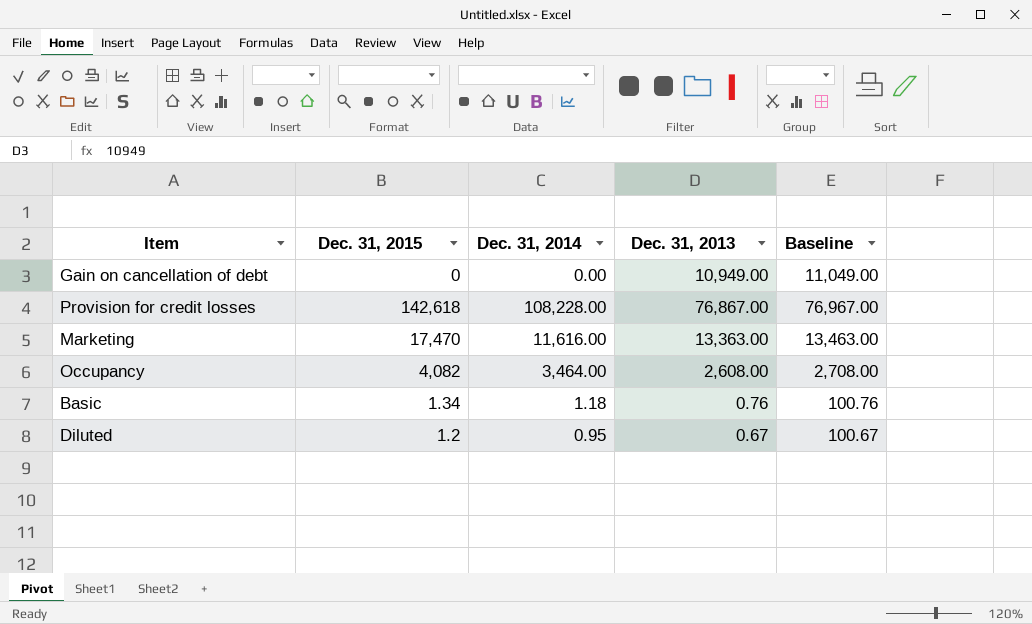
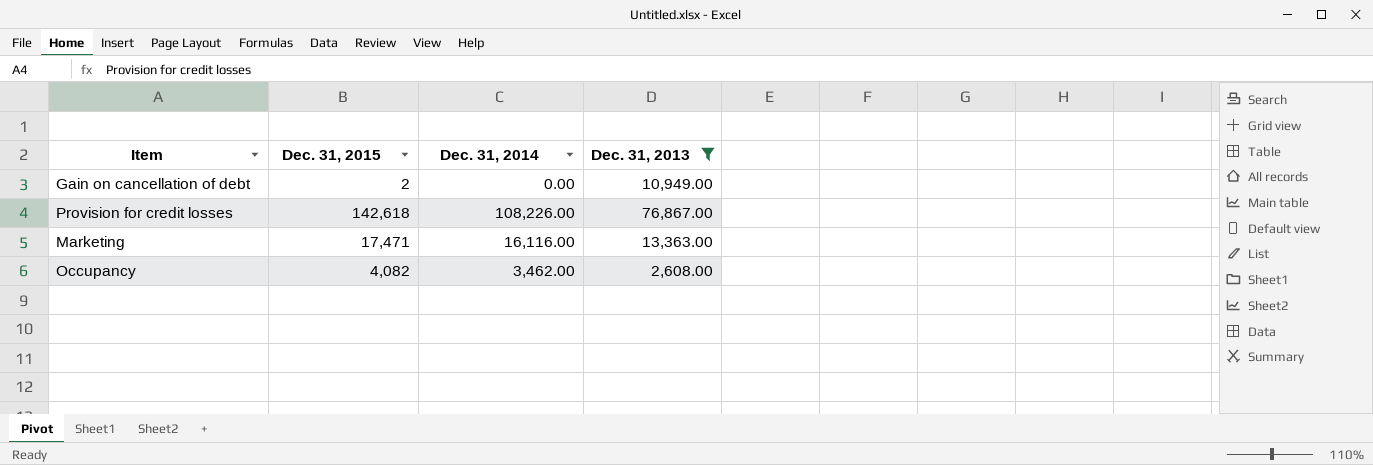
filter: none -> Dec. 31, 2013 >= 2,608.00
column Baseline | formula: [Dec. 31, 2013] + 100 -> none
Gain on cancellation of debt | Dec. 31, 2015: 0 -> 2
Provision for credit losses | Dec. 31, 2014: 108,228.00 -> 108,226.00
Marketing | Dec. 31, 2015: 17,470 -> 17,471
Marketing | Dec. 31, 2014: 11,616.00 -> 16,116.00
Occupancy | Dec. 31, 2014: 3,464.00 -> 3,462.00

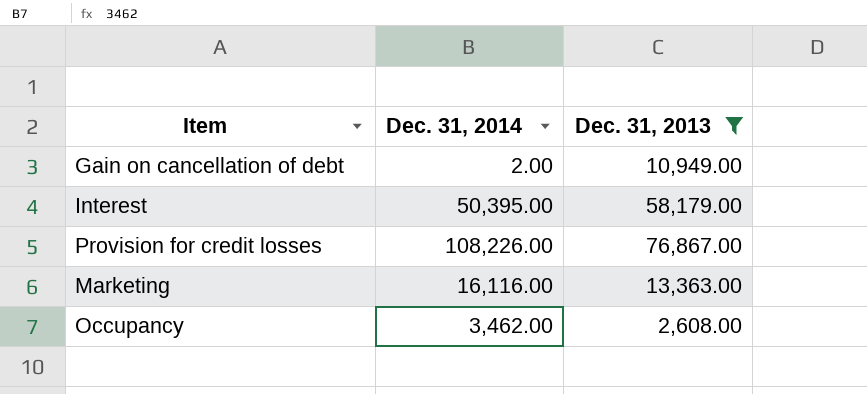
column Dec. 31, 2015 | position: 2 -> none
Gain on cancellation of debt | Dec. 31, 2014: 0.00 -> 2.00
row Interest: none -> 50,395.00 | 58,179.00

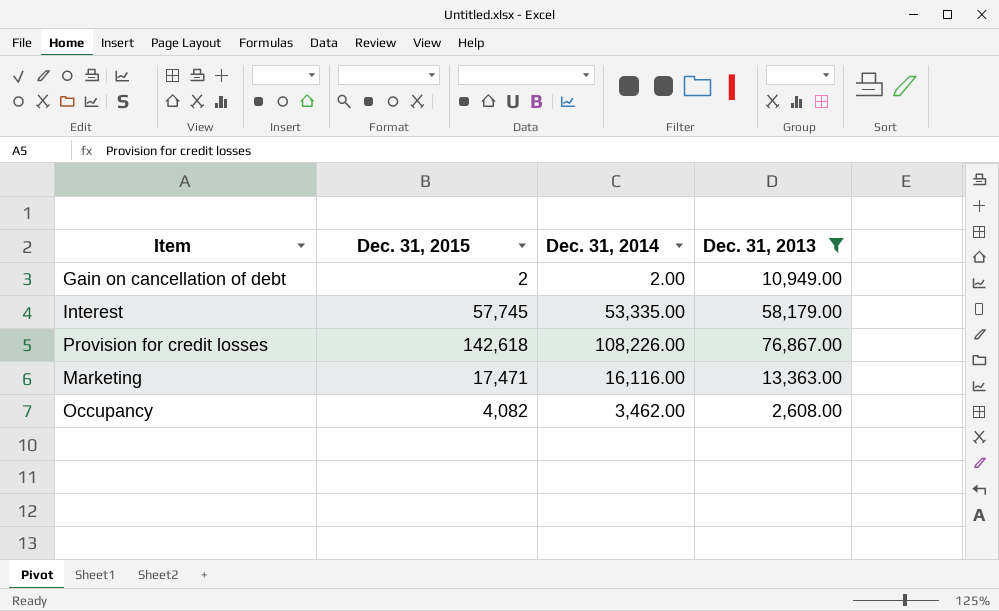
column Dec. 31, 2015 | position: none -> 2
Interest | Dec. 31, 2014: 50,395.00 -> 53,335.00

